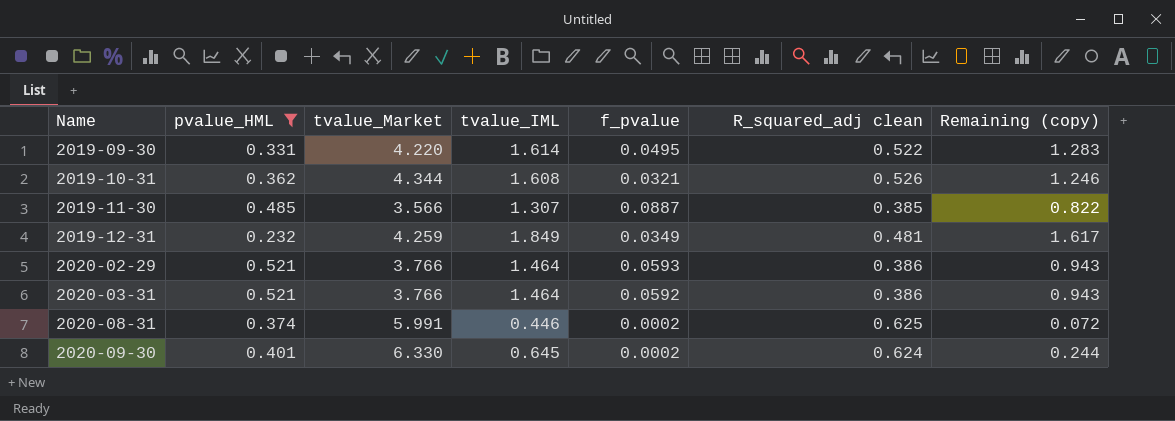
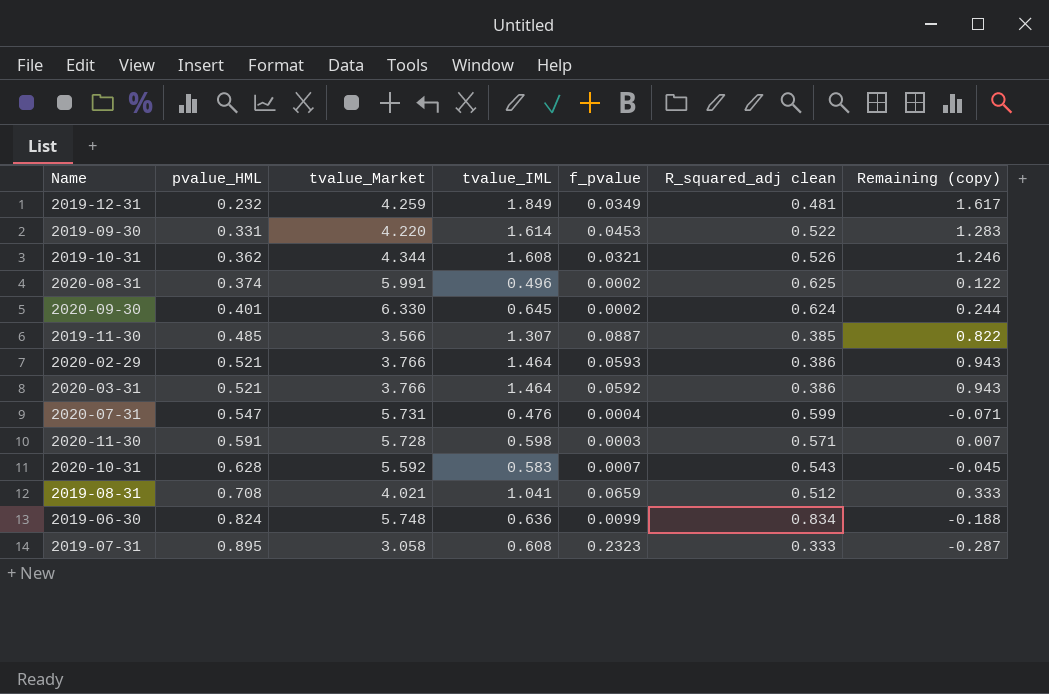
filter: pvalue_HML <= 0.521 -> none
row order: Name ascending -> pvalue_HML ascending
2019-09-30 | f_pvalue: 0.0495 -> 0.0453
2020-08-31 | tvalue_IML: 0.446 -> 0.496
2020-08-31 | Remaining (copy): 0.072 -> 0.122

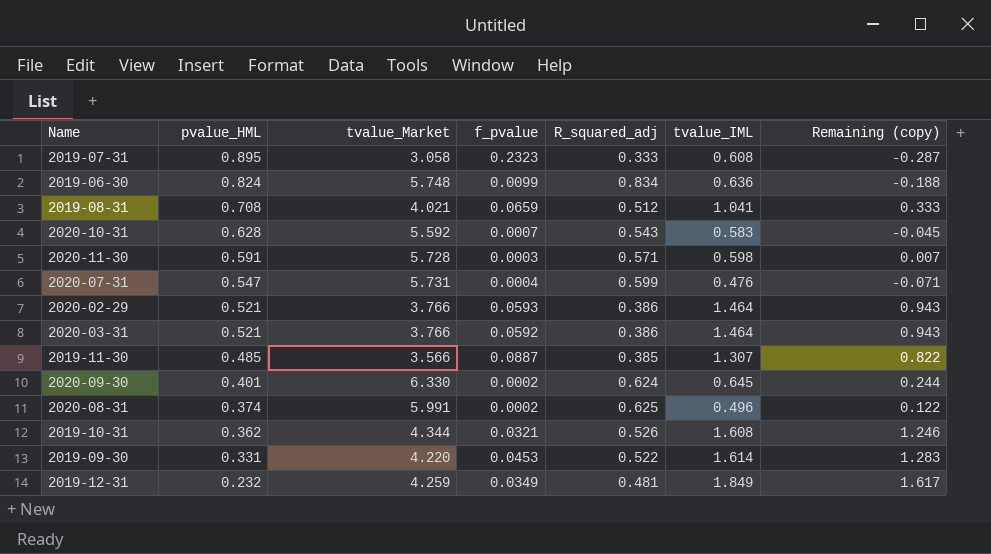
row order: pvalue_HML ascending -> pvalue_HML descending
column name: R_squared_adj clean -> R_squared_adj
column tvalue_IML | position: 4 -> 6

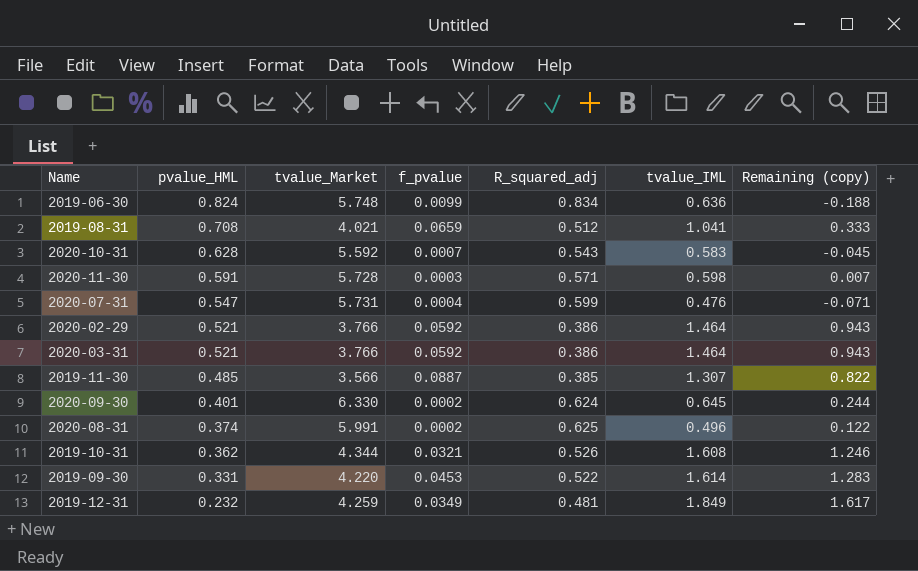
row 2019-07-31: 0.895 | 3.058 | 0.2323 | 0.333 | 0.608 | -0.287 -> none
2020-02-29 | f_pvalue: 0.0593 -> 0.0592

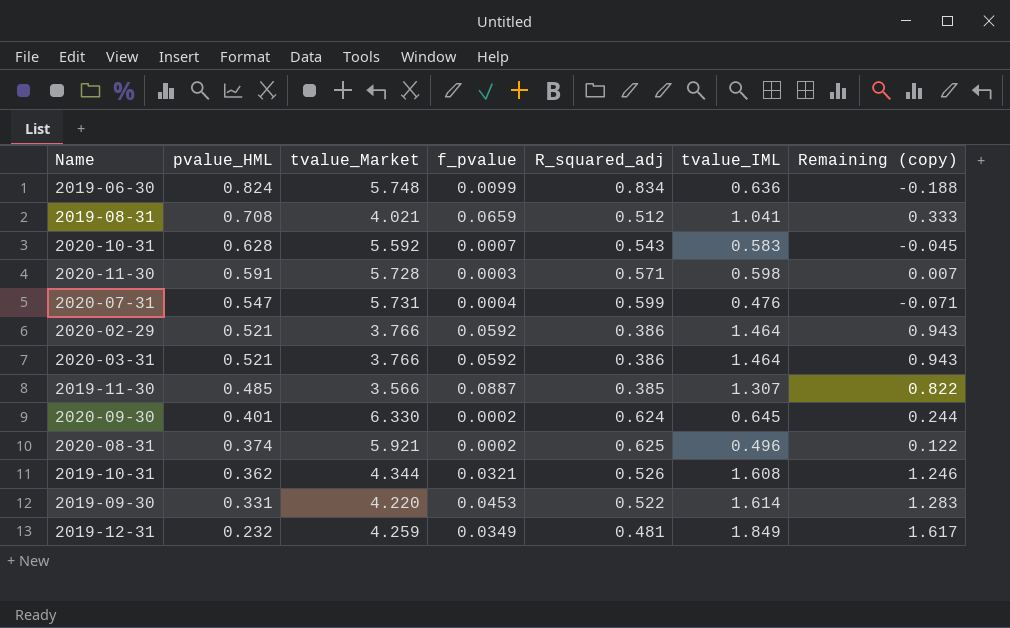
2020-08-31 | tvalue_Market: 5.991 -> 5.921

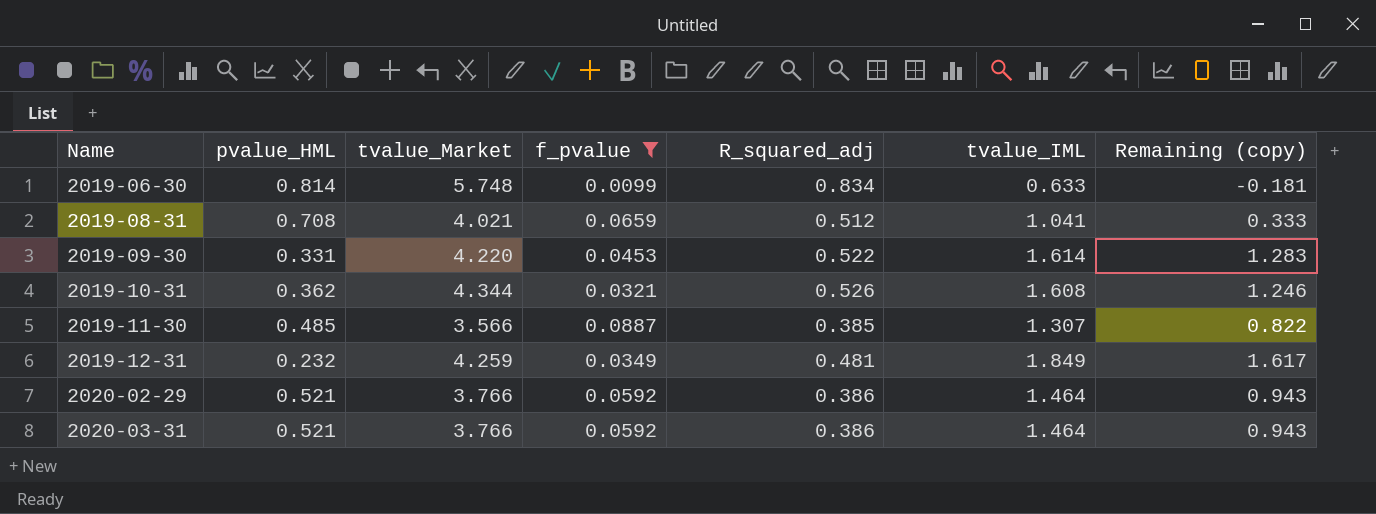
filter: none -> f_pvalue >= 0.0099
row order: pvalue_HML descending -> Name ascending
2019-06-30 | pvalue_HML: 0.824 -> 0.814
2019-06-30 | tvalue_IML: 0.636 -> 0.633
2019-06-30 | Remaining (copy): -0.188 -> -0.181

